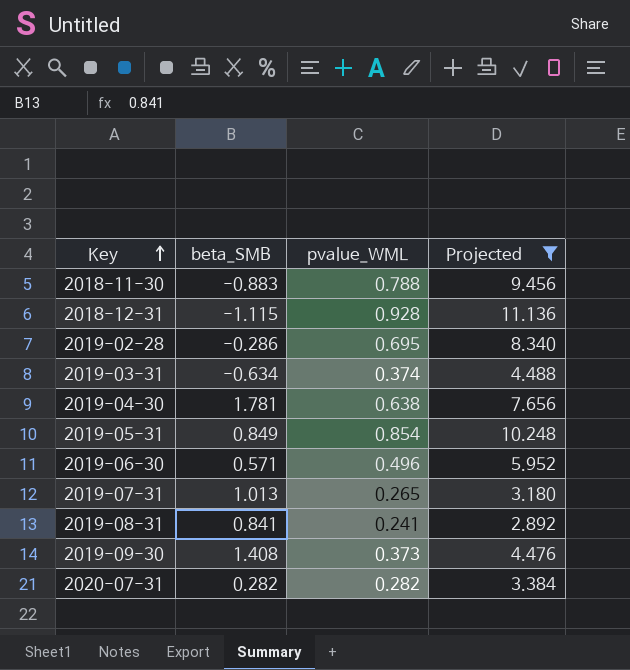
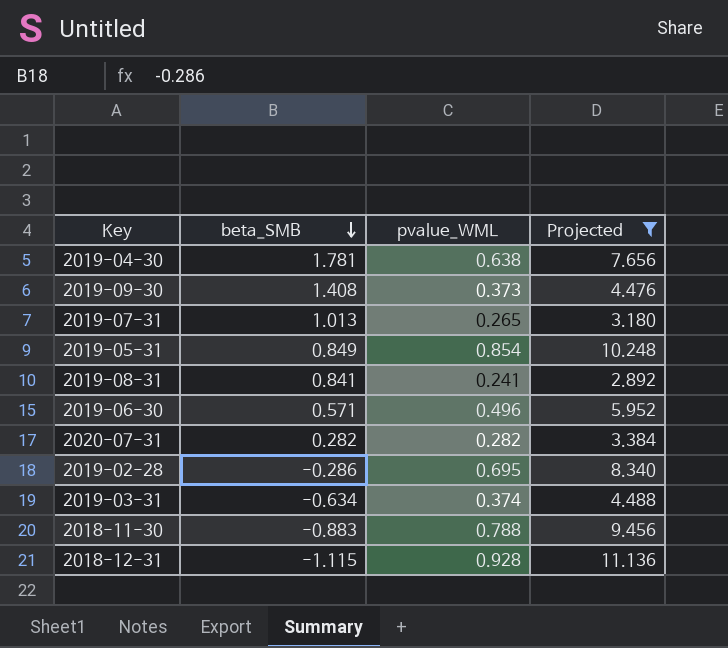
row order: Key ascending -> beta_SMB descending

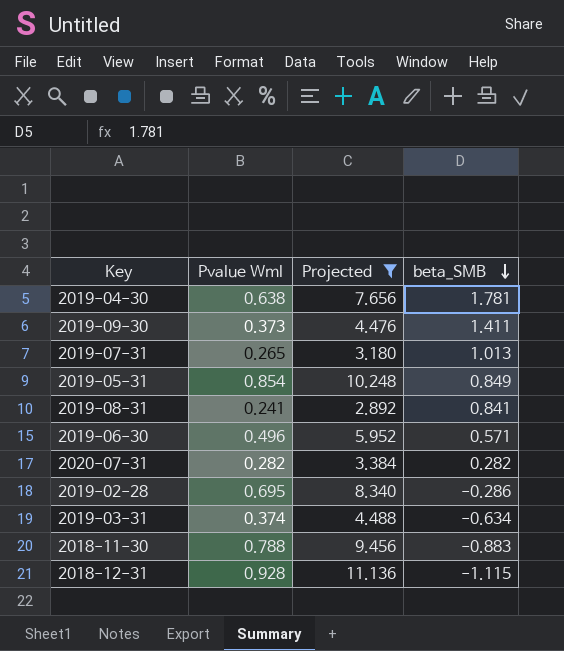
column name: pvalue_WML -> Pvalue Wml
column beta_SMB | position: 2 -> 4
2019-09-30 | beta_SMB: 1.408 -> 1.411

